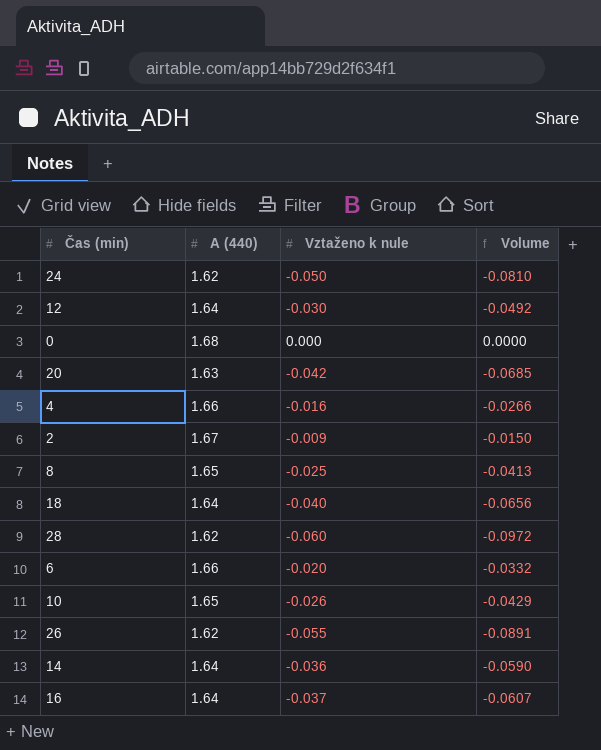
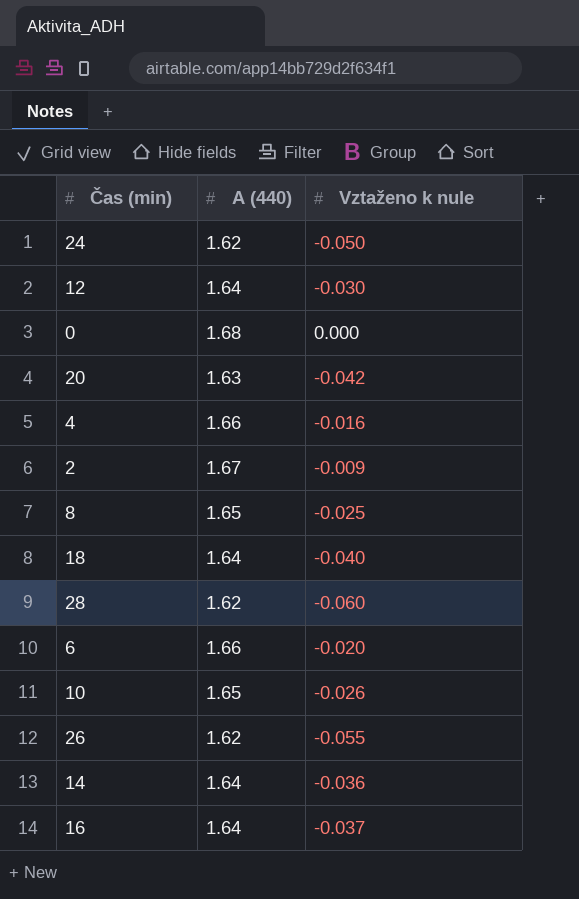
column Volume | formula: [A (440)] * [Vztaženo k nule] -> none

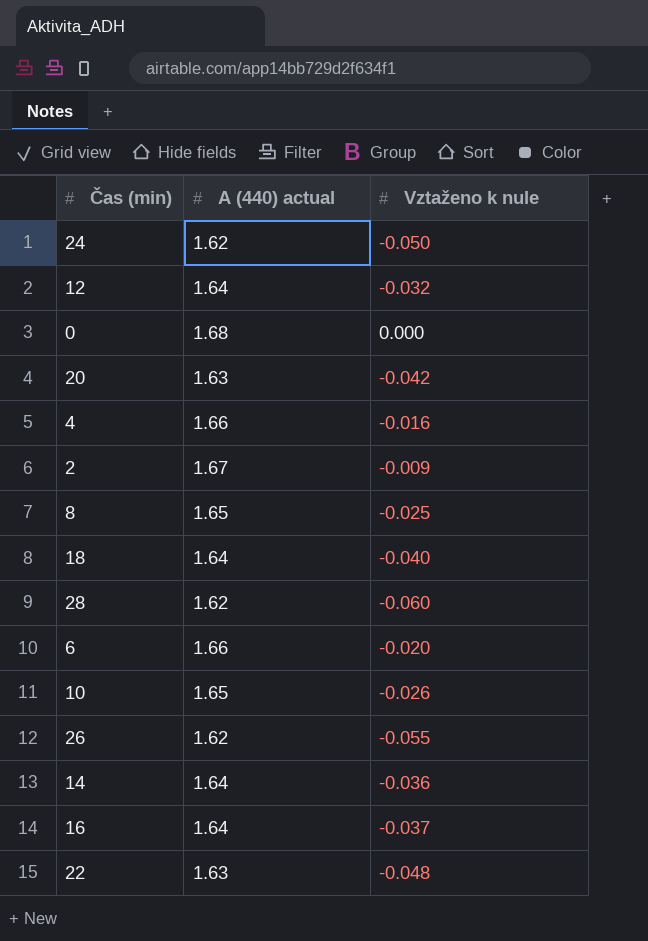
column name: A (440) -> A (440) actual
12 | Vztaženo k nule: -0.030 -> -0.032
row 22: none -> 1.63 | -0.048

